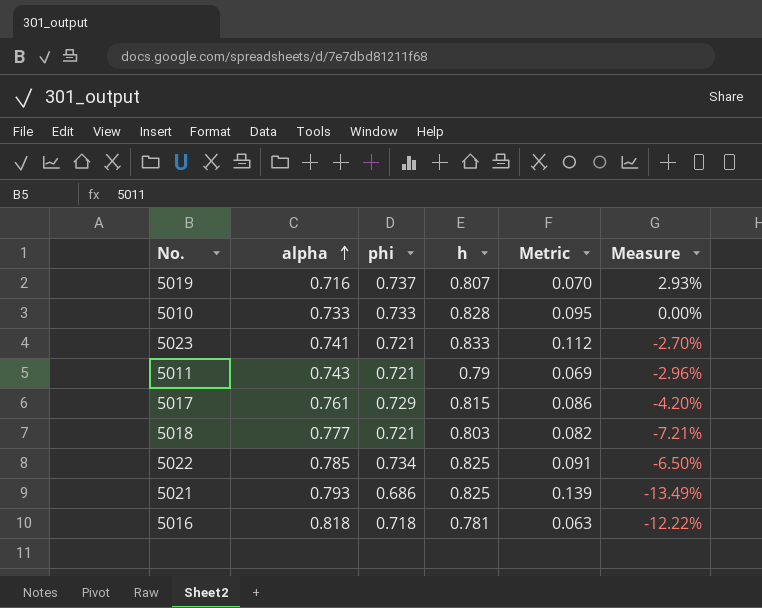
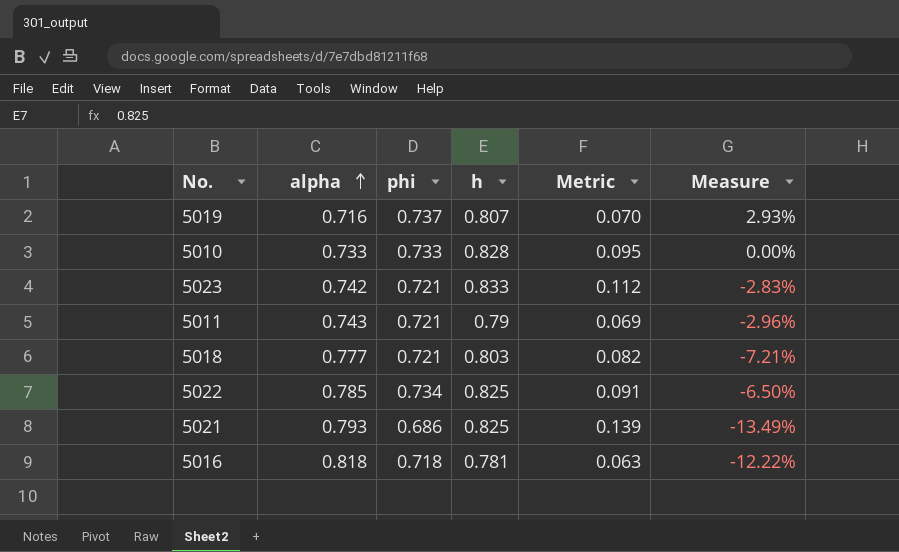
row 5017: 0.761 | 0.729 | 0.815 | 0.086 | -4.20% -> none
5023 | alpha: 0.741 -> 0.742
5023 | Measure: -2.70% -> -2.83%

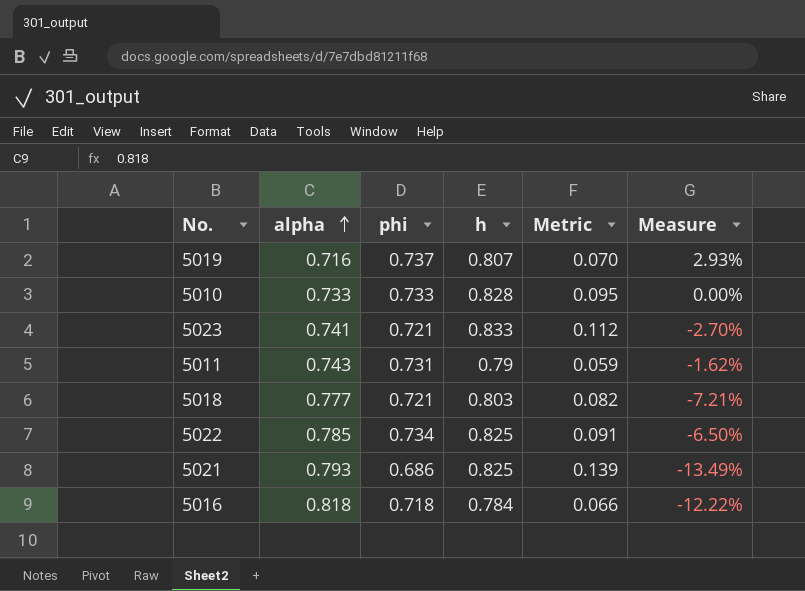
5023 | alpha: 0.742 -> 0.741
5023 | Measure: -2.83% -> -2.70%
5011 | phi: 0.721 -> 0.731
5011 | Metric: 0.069 -> 0.059
5011 | Measure: -2.96% -> -1.62%
5016 | h: 0.781 -> 0.784
5016 | Metric: 0.063 -> 0.066

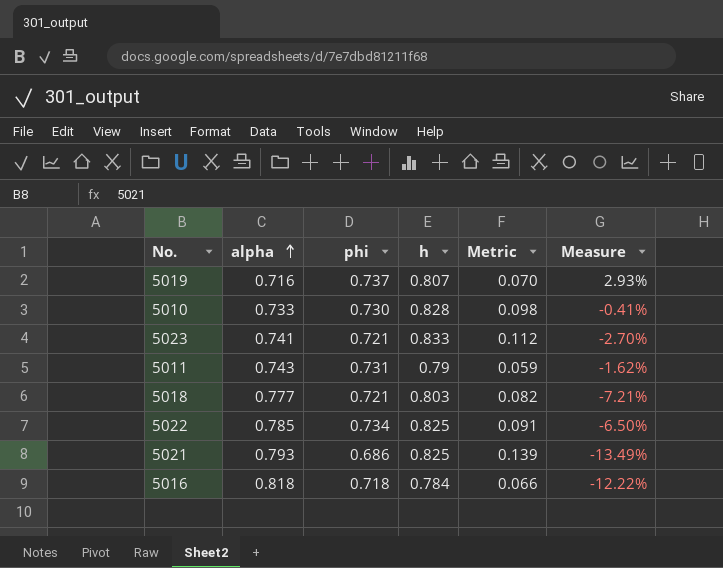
5010 | phi: 0.733 -> 0.730
5010 | Metric: 0.095 -> 0.098
5010 | Measure: 0.00% -> -0.41%

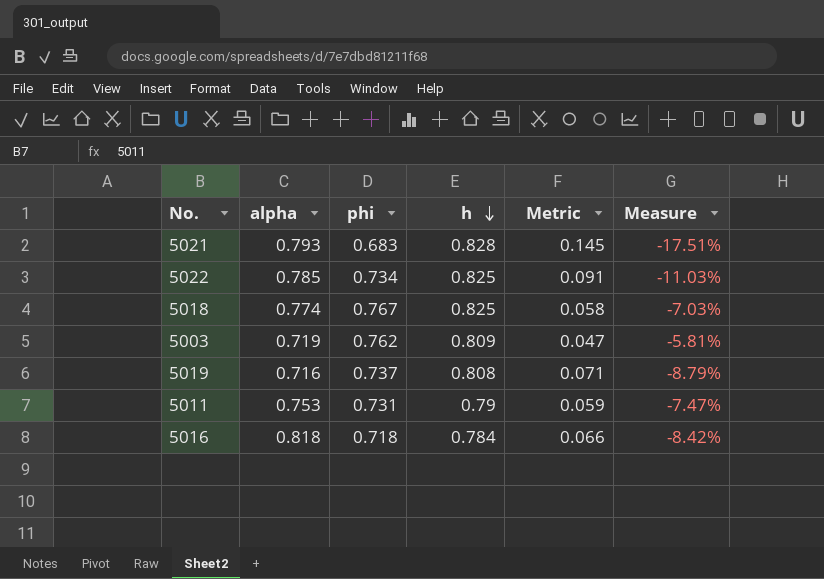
row order: alpha ascending -> h descending
column Measure | formula: ([phi] - [alpha]) / [alpha] -> ([phi] - [h]) / [h]
row 5010: 0.733 | 0.730 | 0.828 | 0.098 | -0.41% -> none
row 5023: 0.741 | 0.721 | 0.833 | 0.112 | -2.70% -> none
5021 | phi: 0.686 -> 0.683
5021 | h: 0.825 -> 0.828
5021 | Metric: 0.139 -> 0.145
5018 | alpha: 0.777 -> 0.774
5018 | phi: 0.721 -> 0.767
5018 | h: 0.803 -> 0.825
5018 | Metric: 0.082 -> 0.058
row 5003: none -> 0.719 | 0.762 | 0.809 | 0.047 | -5.81%
5019 | h: 0.807 -> 0.808
5019 | Metric: 0.070 -> 0.071
5011 | alpha: 0.743 -> 0.753

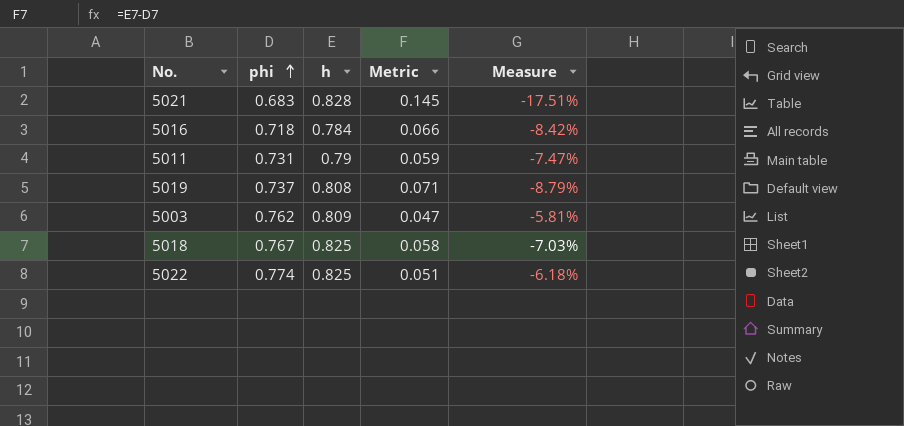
row order: h descending -> phi ascending
column alpha | position: 2 -> none
5022 | phi: 0.734 -> 0.774
5022 | Metric: 0.091 -> 0.051
5022 | Measure: -11.03% -> -6.18%

